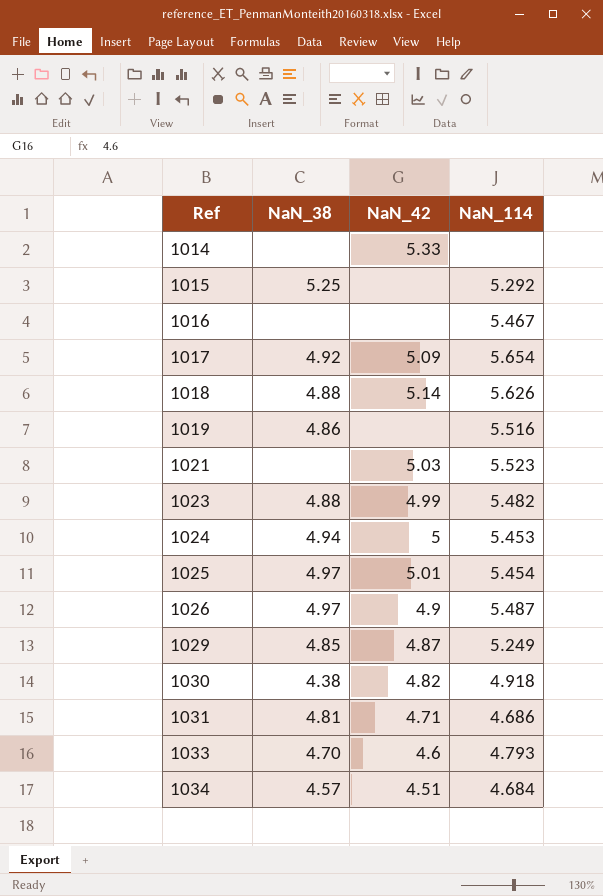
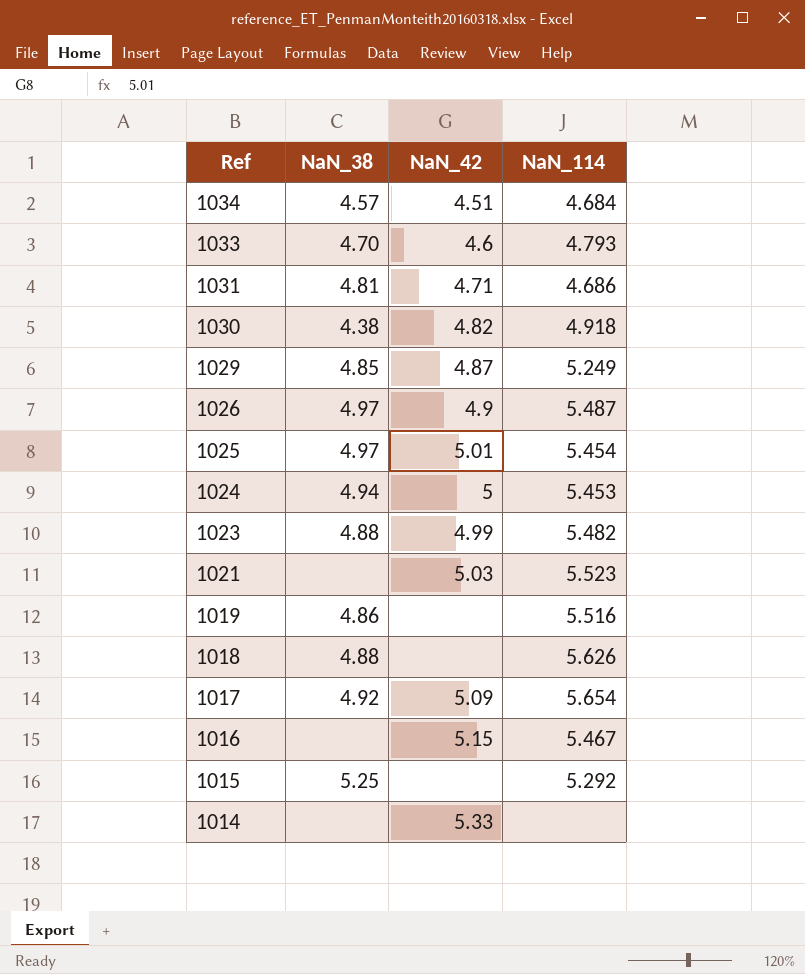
row order: Ref ascending -> Ref descending
1018 | NaN_42: 5.14 -> none
1016 | NaN_42: none -> 5.15

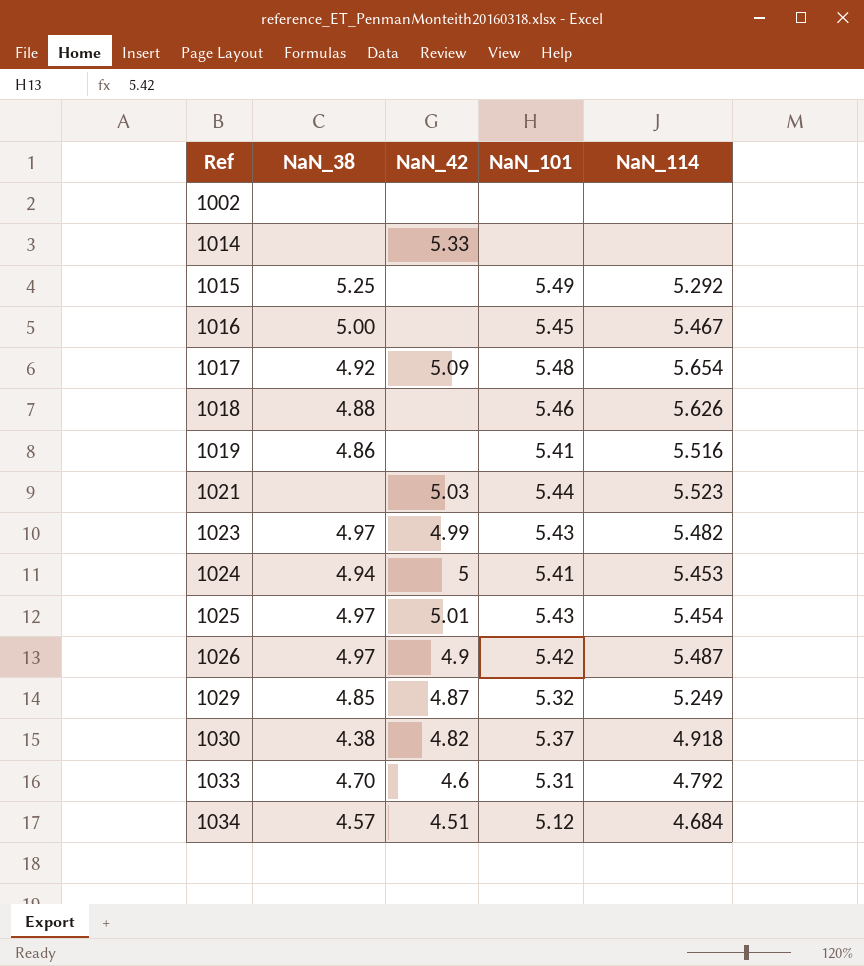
row order: Ref descending -> Ref ascending
column NaN_101 | position: none -> 4
row 1031: 4.81 | 4.71 | 4.686 -> none
row 1002: none -> none | none | none | none
1016 | NaN_38: none -> 5.00
1016 | NaN_42: 5.15 -> none
1023 | NaN_38: 4.88 -> 4.97
1033 | NaN_114: 4.793 -> 4.792

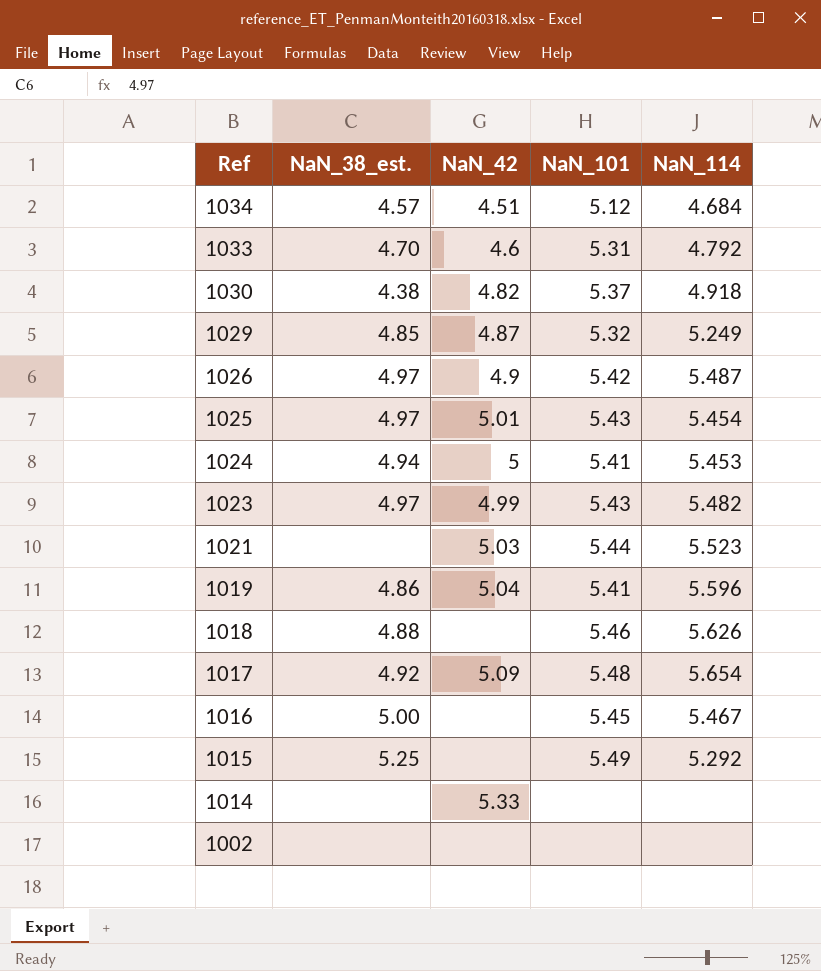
row order: Ref ascending -> Ref descending
column name: NaN_38 -> NaN_38_est.
1019 | NaN_42: none -> 5.04
1019 | NaN_114: 5.516 -> 5.596

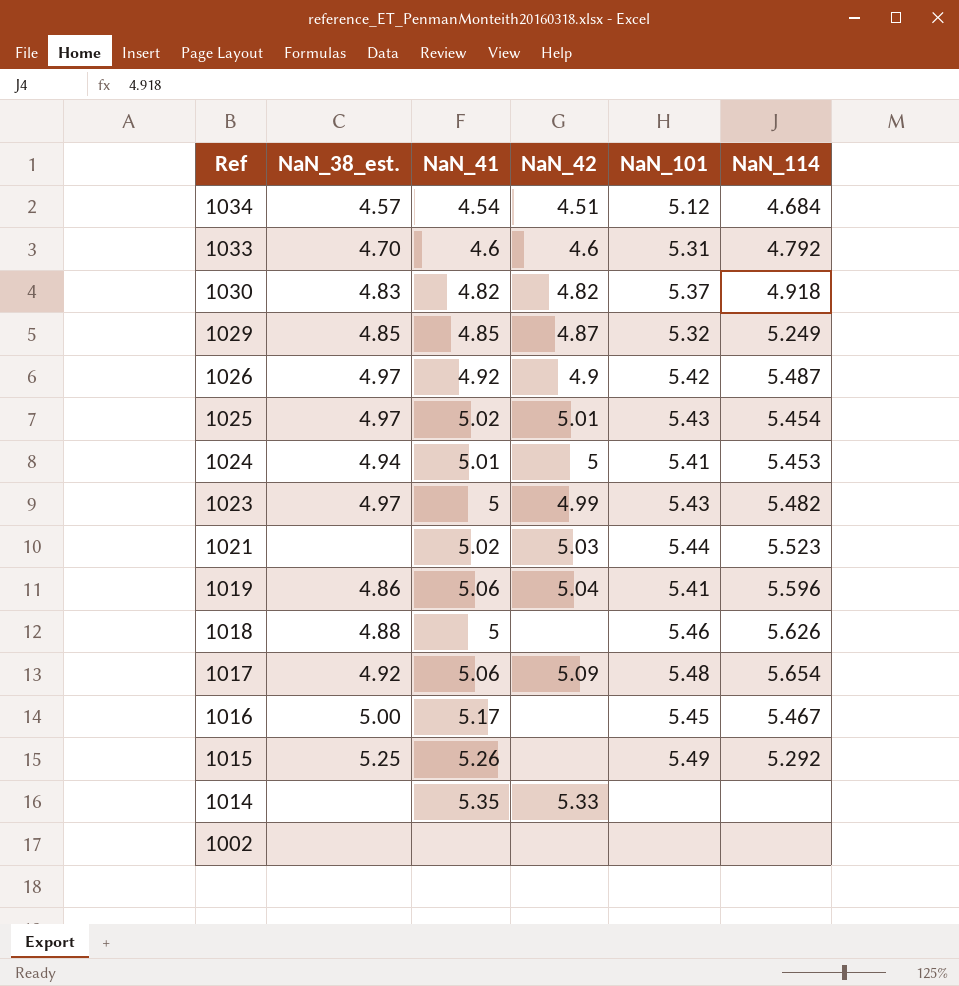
column NaN_41 | position: none -> 3
1030 | NaN_38_est.: 4.38 -> 4.83

